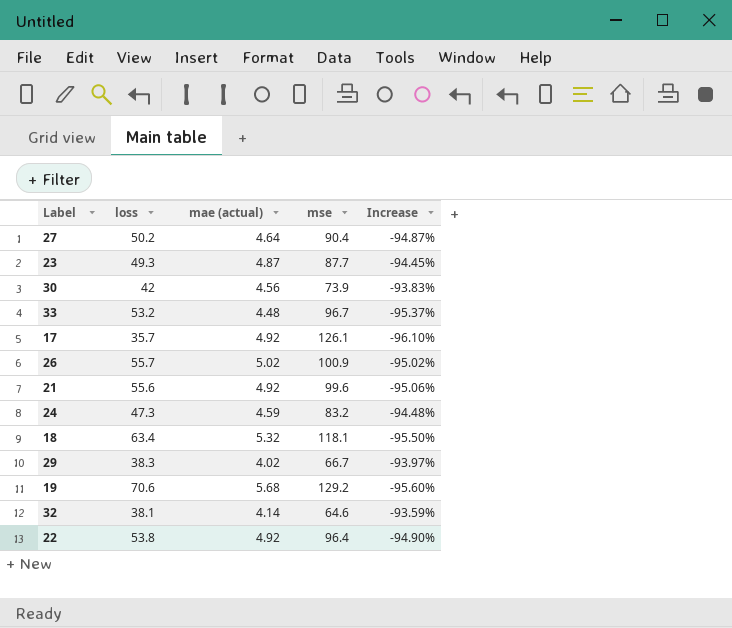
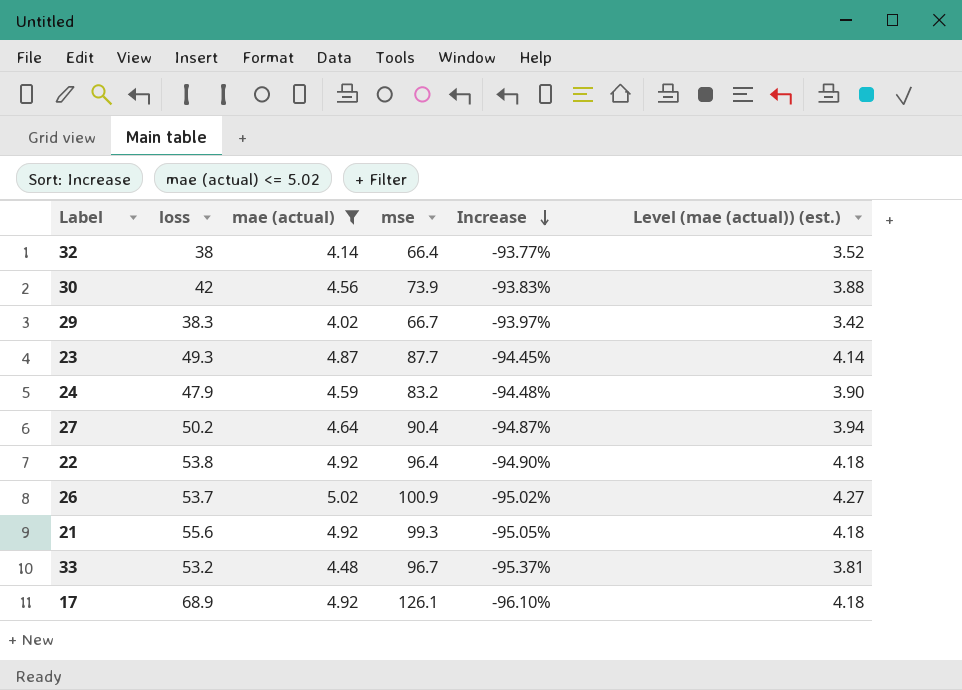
filter: none -> mae (actual) <= 5.02
row order: none -> Increase descending
column Level (mae (actual)) (est.) | formula: none -> [mae (actual)] * 0.85
32 | loss: 38.1 -> 38
32 | mse: 64.6 -> 66.4
32 | Increase: -93.59% -> -93.77%
24 | loss: 47.3 -> 47.9
26 | loss: 55.7 -> 53.7
21 | mse: 99.6 -> 99.3
21 | Increase: -95.06% -> -95.05%
17 | loss: 35.7 -> 68.9

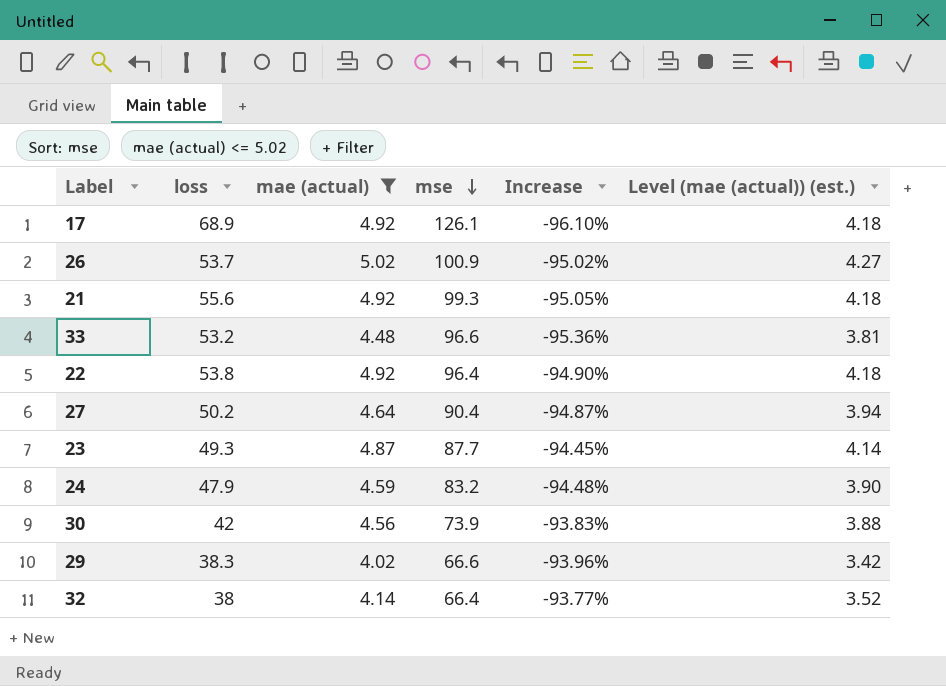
row order: Increase descending -> mse descending
33 | mse: 96.7 -> 96.6
33 | Increase: -95.37% -> -95.36%
29 | mse: 66.7 -> 66.6
29 | Increase: -93.97% -> -93.96%

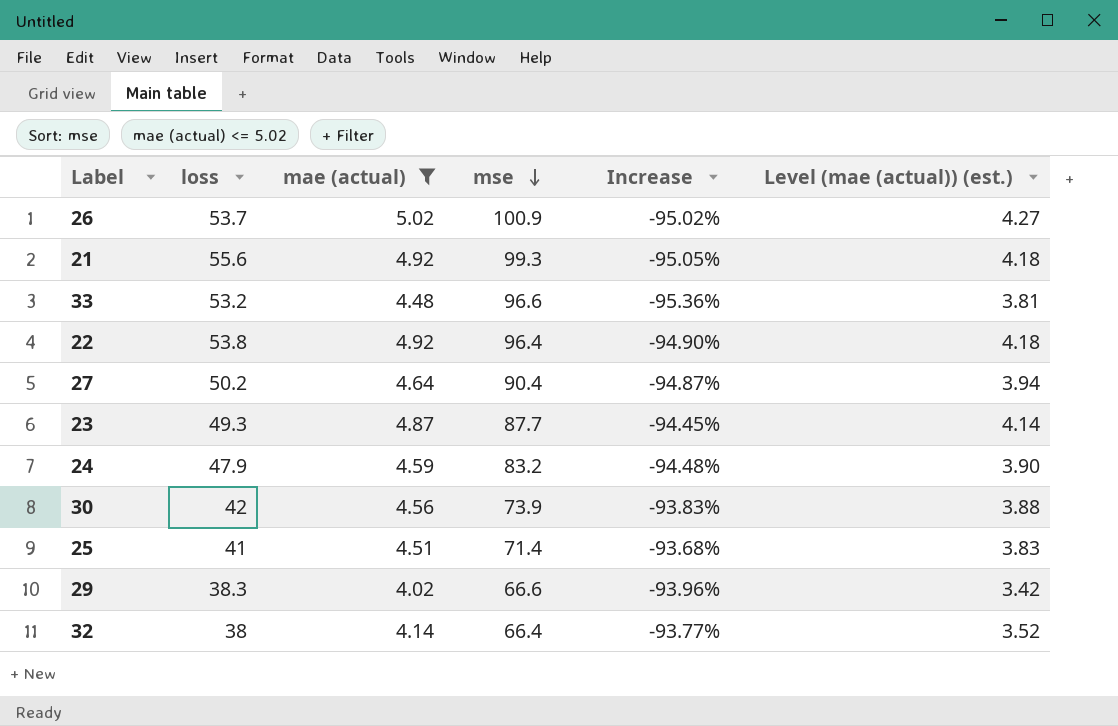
row 17: 68.9 | 4.92 | 126.1 | -96.10% | 4.18 -> none
row 25: none -> 41 | 4.51 | 71.4 | -93.68% | 3.83

